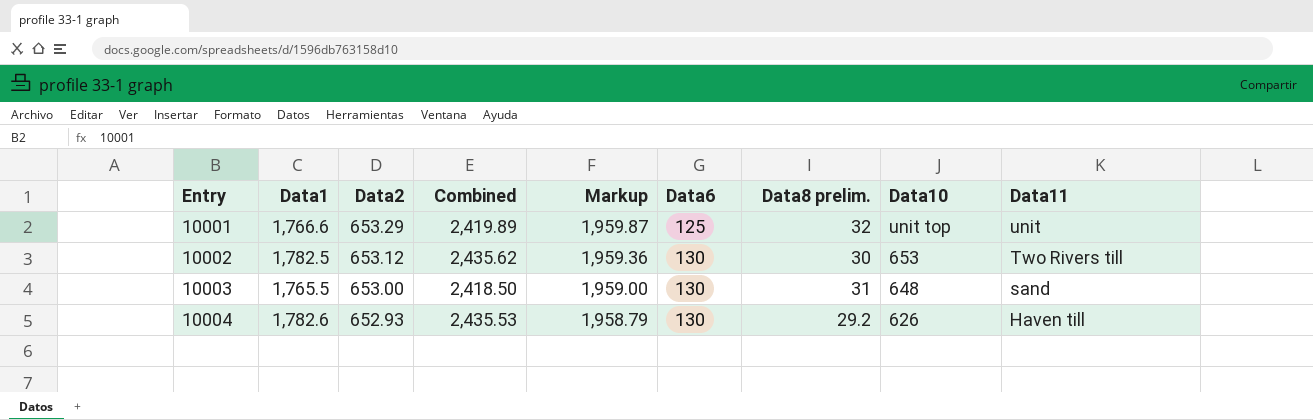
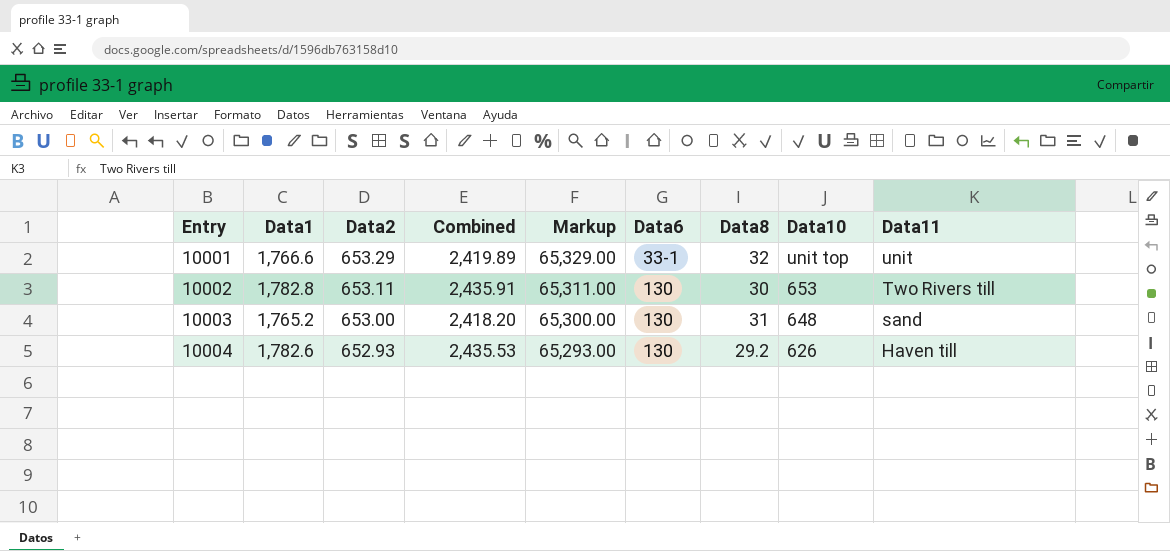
column Markup | formula: [Data2] * 3 -> [Data2] * 100
column name: Data8 prelim. -> Data8
10001 | Data6: 125 -> 33-1
10002 | Data1: 1,782.5 -> 1,782.8
10002 | Data2: 653.12 -> 653.11
10002 | Combined: 2,435.62 -> 2,435.91
10003 | Data1: 1,765.5 -> 1,765.2
10003 | Combined: 2,418.50 -> 2,418.20

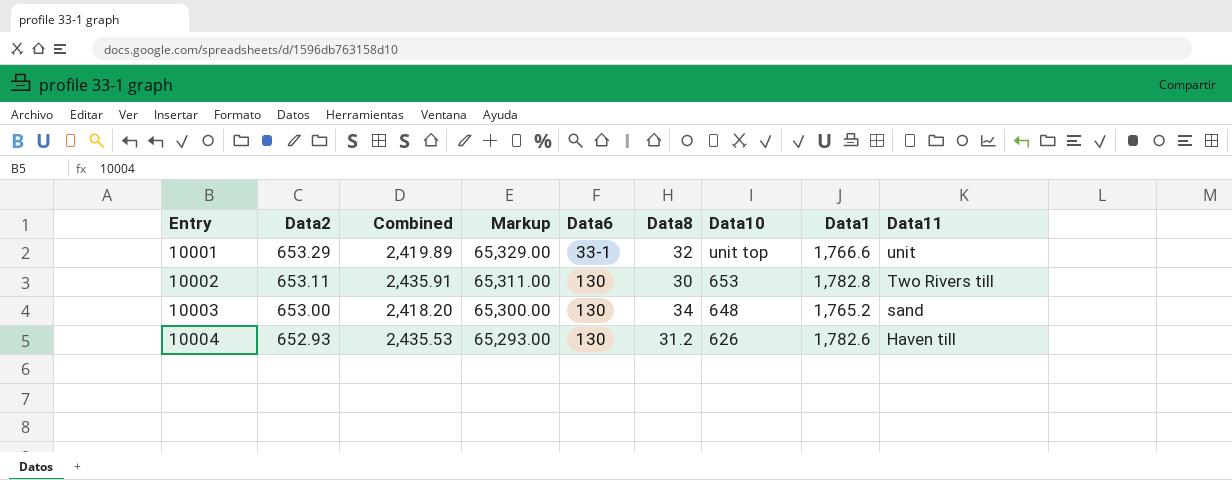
column Data1 | position: 2 -> 8
10003 | Data8: 31 -> 34
10004 | Data8: 29.2 -> 31.2

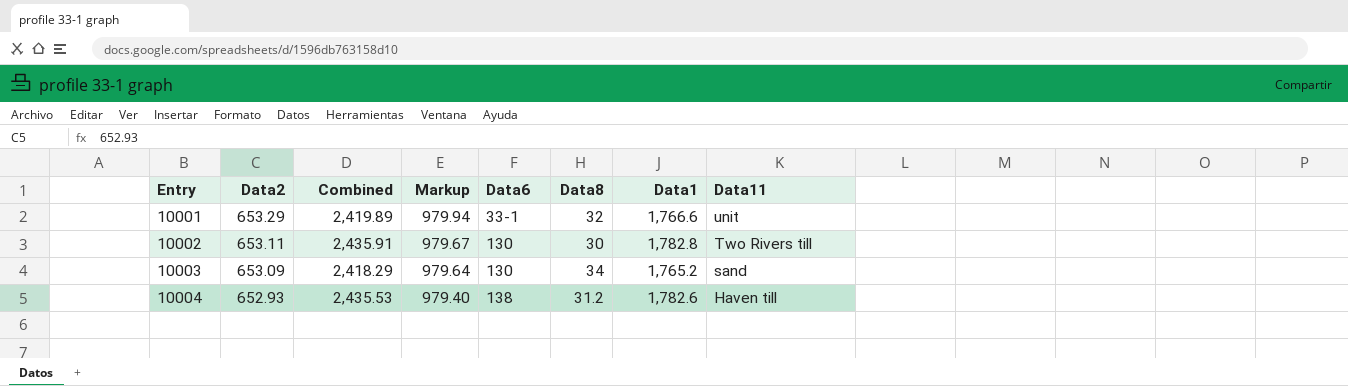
column Data10 | position: 7 -> none
column Markup | formula: [Data2] * 100 -> [Data2] * 1.5
10003 | Data2: 653.00 -> 653.09
10003 | Combined: 2,418.20 -> 2,418.29
10004 | Data6: 130 -> 138

